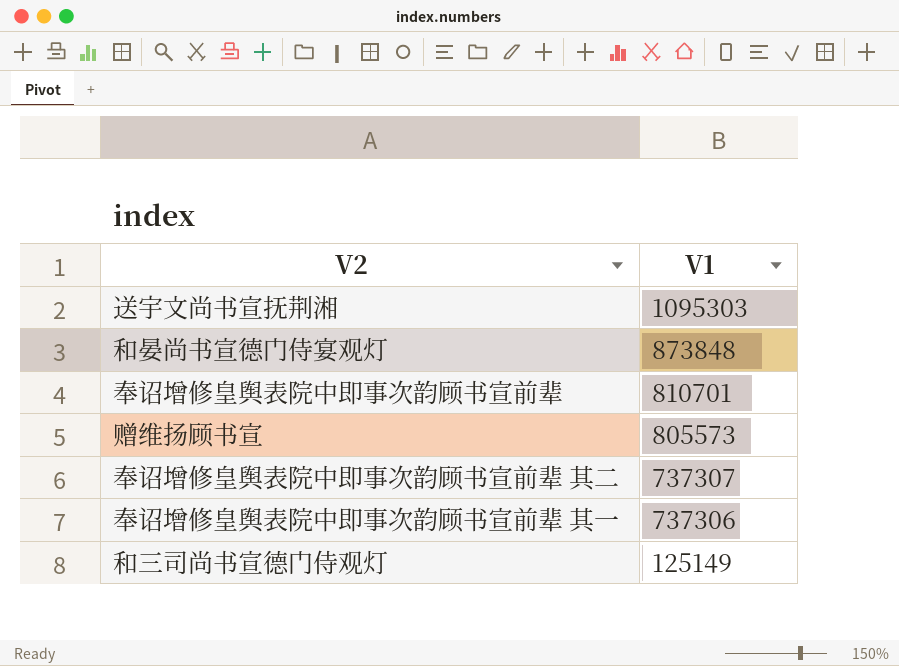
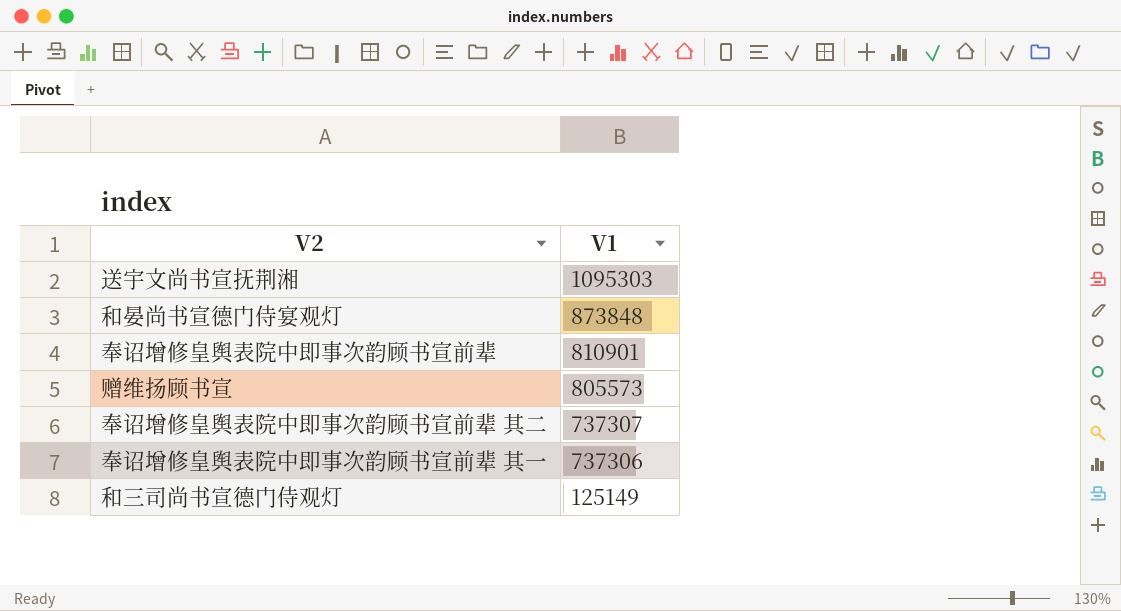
奉诏增修皇舆表院中即事次韵顾书宣前辈 | V1: 810701 -> 810901

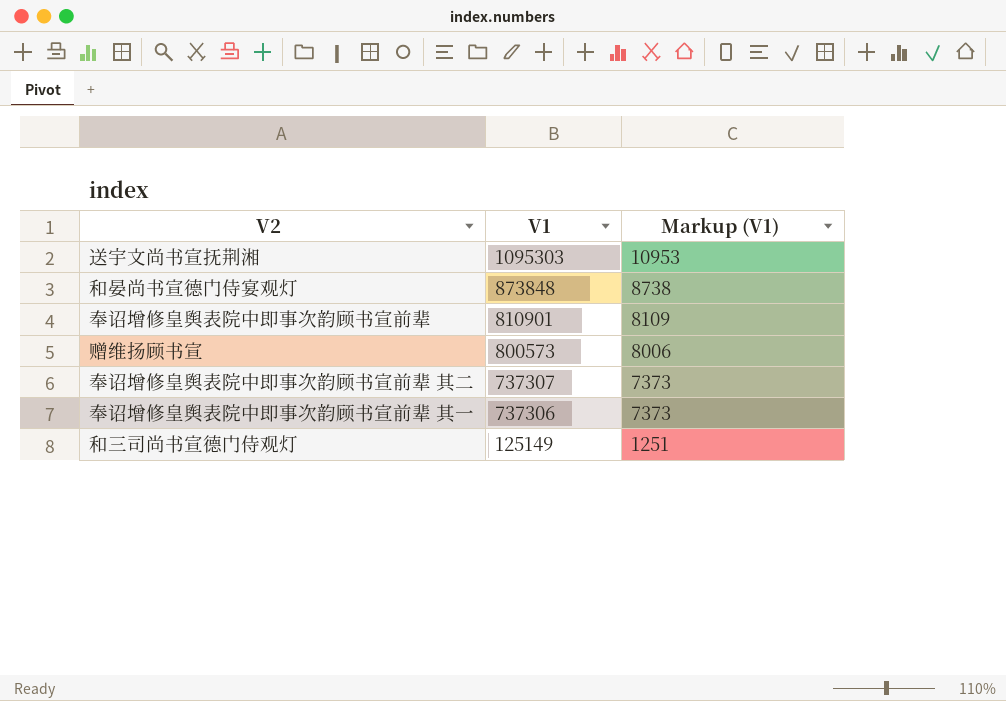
column Markup (V1) | formula: none -> [V1] * 0.01
赠维扬顾书宣 | V1: 805573 -> 800573

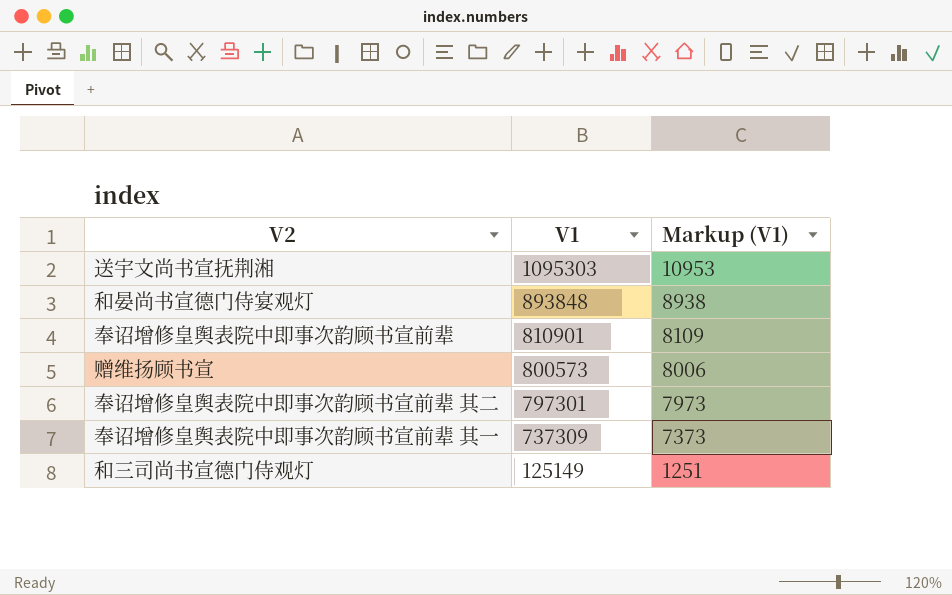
和晏尚书宣德门侍宴观灯 | V1: 873848 -> 893848
和晏尚书宣德门侍宴观灯 | Markup (V1): 8738 -> 8938
奉诏增修皇舆表院中即事次韵顾书宣前辈 其二 | V1: 737307 -> 797301
奉诏增修皇舆表院中即事次韵顾书宣前辈 其二 | Markup (V1): 7373 -> 7973
奉诏增修皇舆表院中即事次韵顾书宣前辈 其一 | V1: 737306 -> 737309

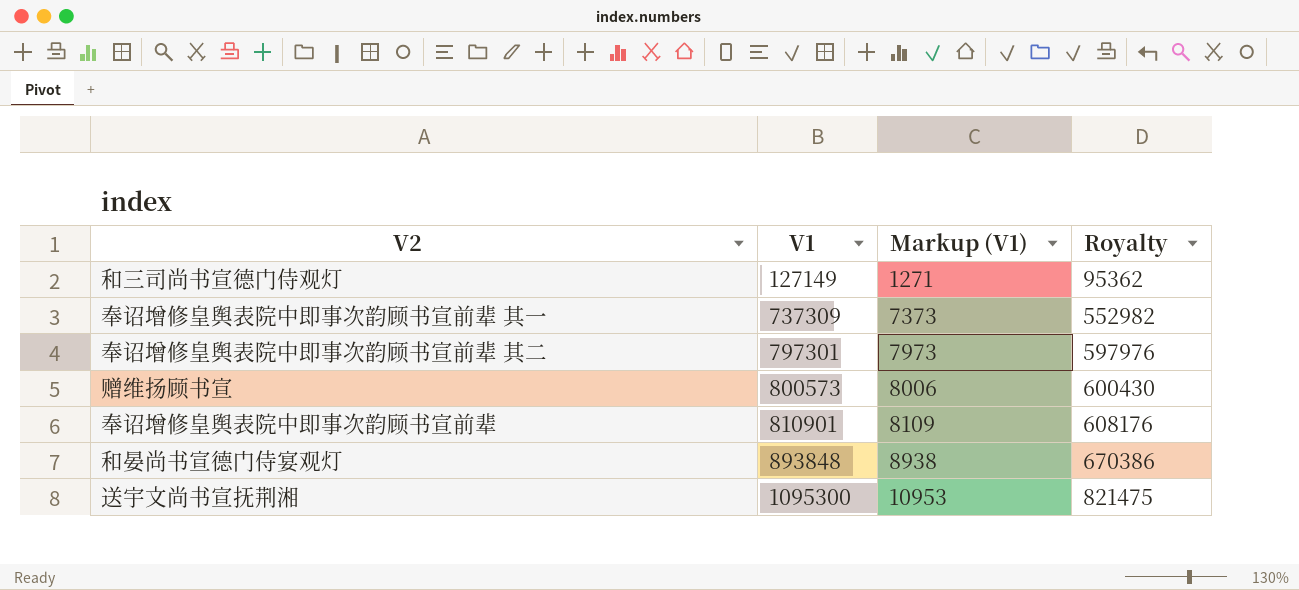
row order: V1 descending -> V1 ascending
column Royalty | formula: none -> [V1] * 0.75
和三司尚书宣德门侍观灯 | V1: 125149 -> 127149
和三司尚书宣德门侍观灯 | Markup (V1): 1251 -> 1271
送宇文尚书宣抚荆湘 | V1: 1095303 -> 1095300

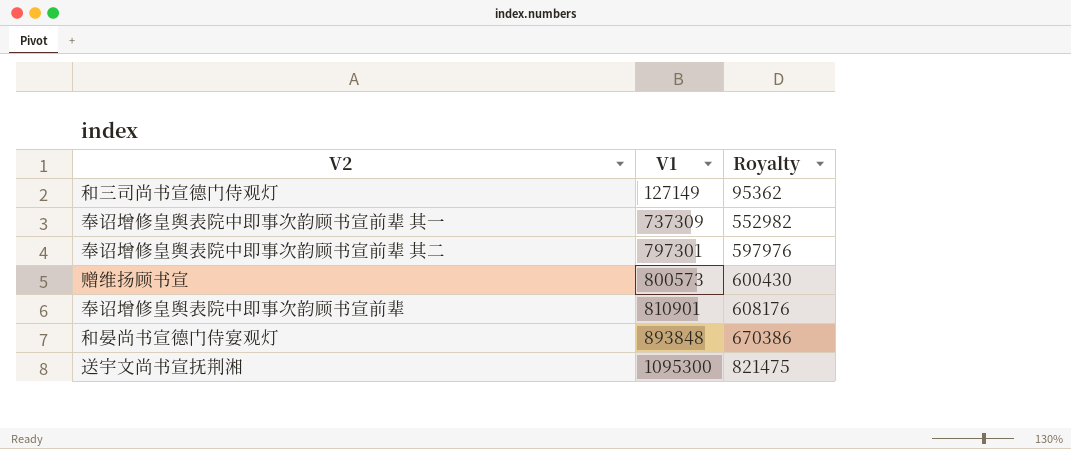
column Markup (V1) | formula: [V1] * 0.01 -> none

